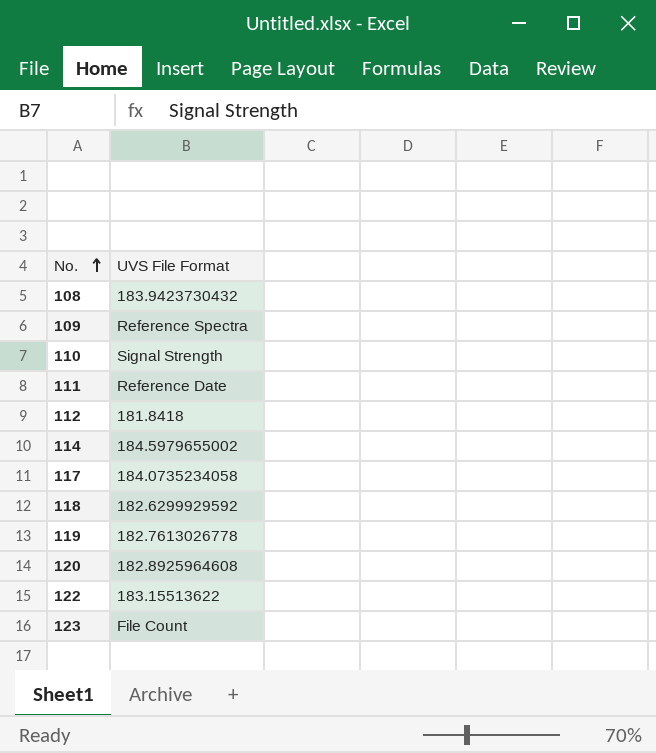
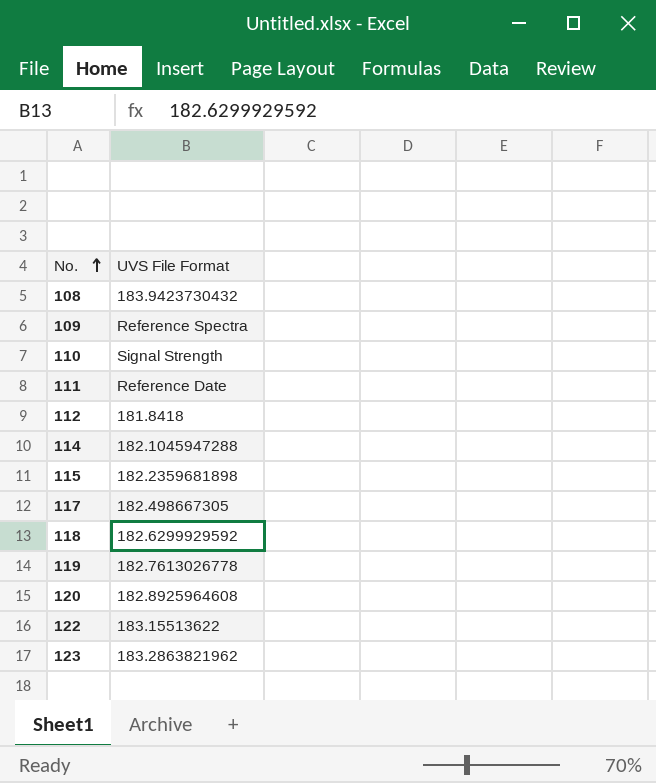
114 | UVS File Format: 184.5979655002 -> 182.1045947288
row 115: none -> 182.2359681898
117 | UVS File Format: 184.0735234058 -> 182.498667305
123 | UVS File Format: File Count -> 183.2863821962

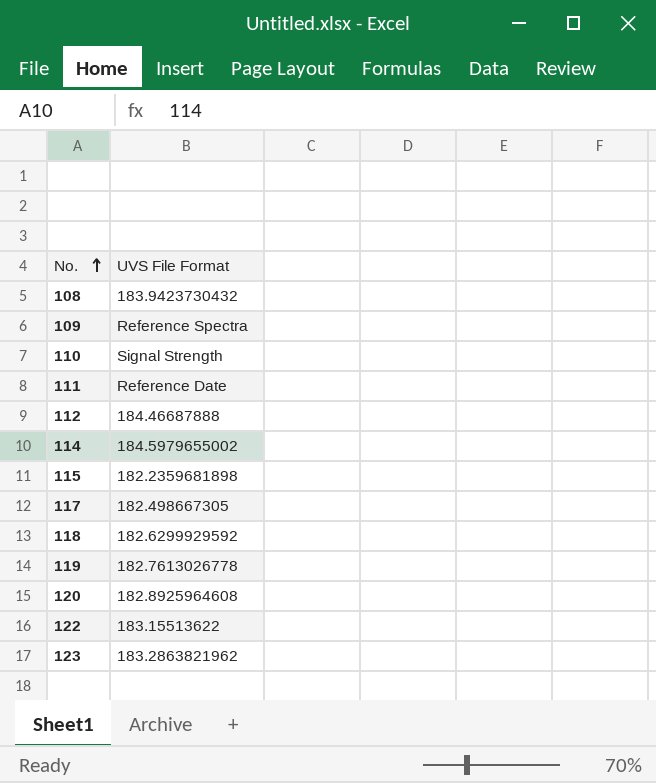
112 | UVS File Format: 181.8418 -> 184.46687888
114 | UVS File Format: 182.1045947288 -> 184.5979655002

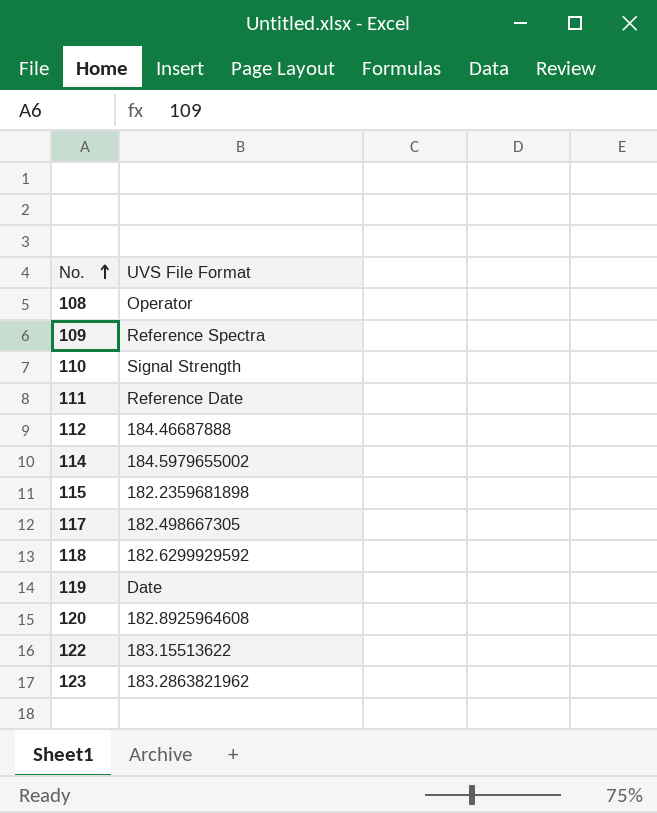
108 | UVS File Format: 183.9423730432 -> Operator
119 | UVS File Format: 182.7613026778 -> Date

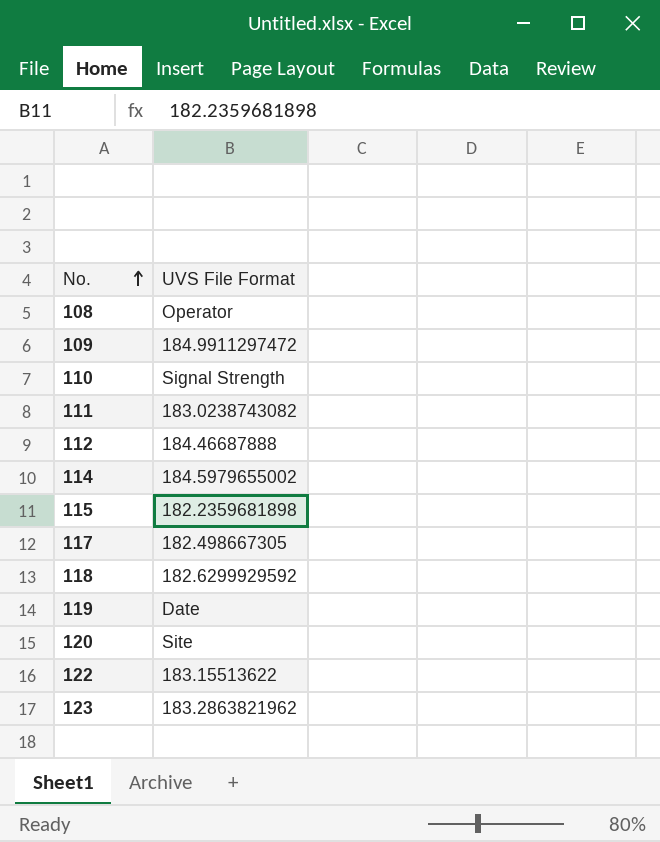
109 | UVS File Format: Reference Spectra -> 184.9911297472
111 | UVS File Format: Reference Date -> 183.0238743082
120 | UVS File Format: 182.8925964608 -> Site

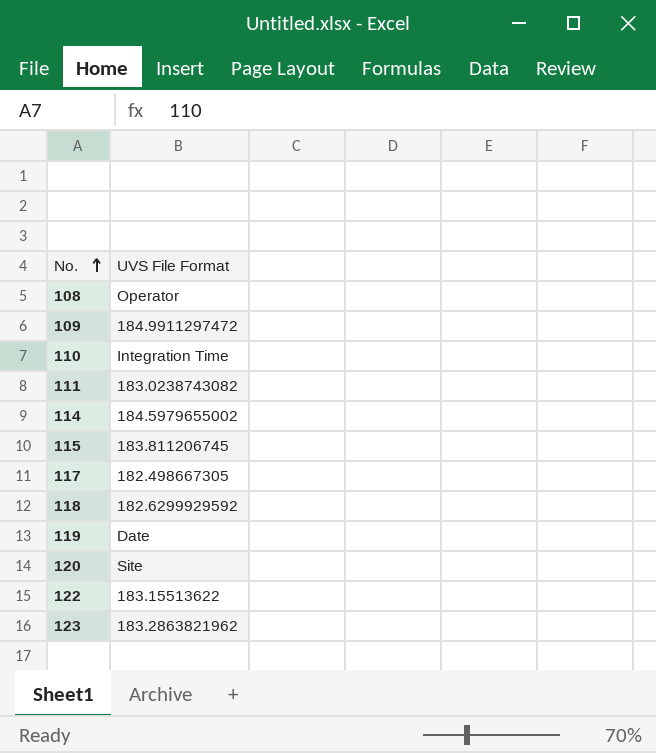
row 112: 184.46687888 -> none
110 | UVS File Format: Signal Strength -> Integration Time
115 | UVS File Format: 182.2359681898 -> 183.811206745

